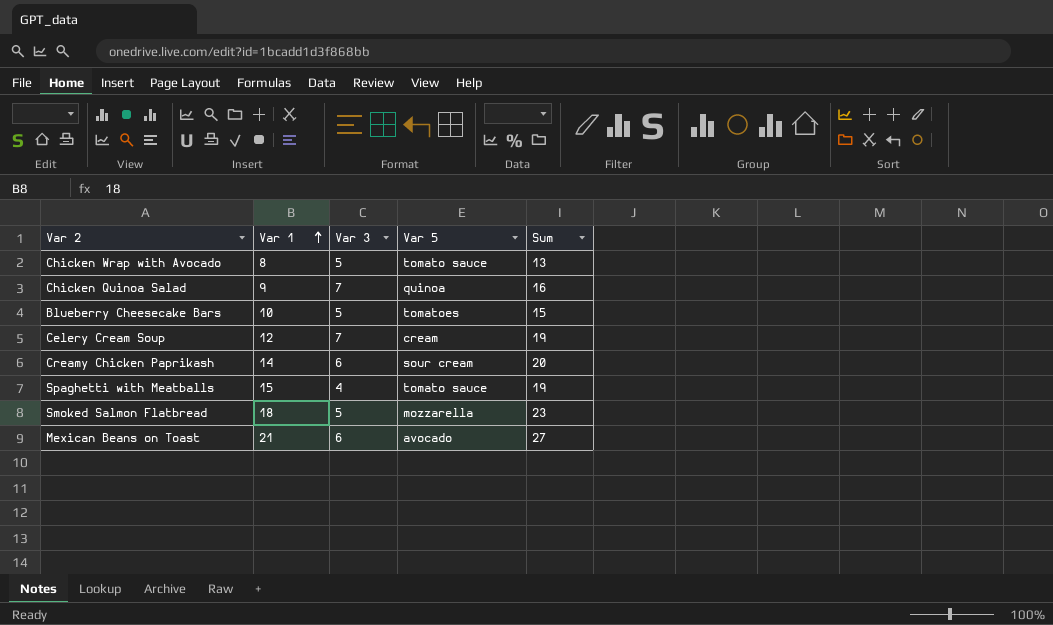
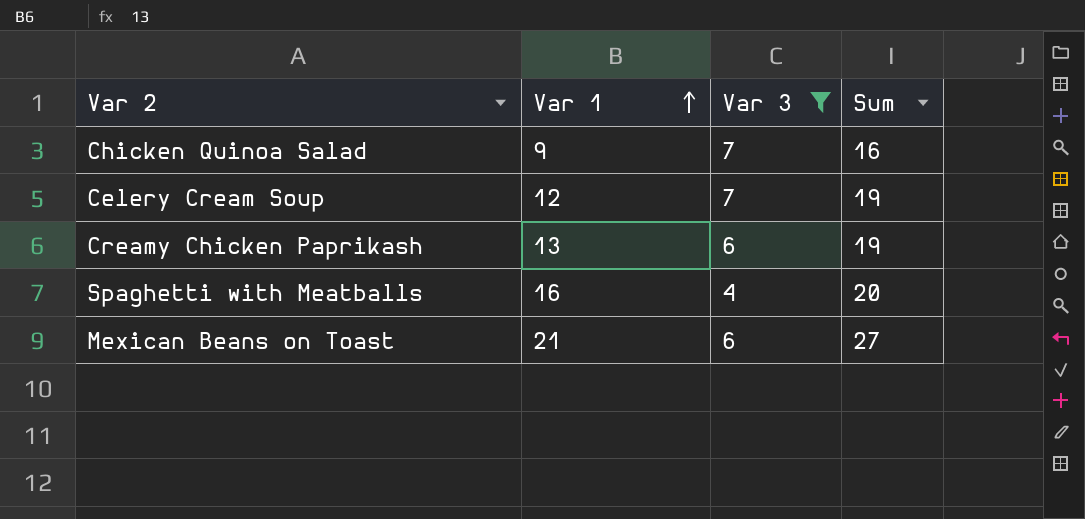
filter: none -> Var 3 != 5
column Var 5 | position: 4 -> none
Creamy Chicken Paprikash | Var 1: 14 -> 13
Creamy Chicken Paprikash | Sum: 20 -> 19
Spaghetti with Meatballs | Var 1: 15 -> 16
Spaghetti with Meatballs | Sum: 19 -> 20

